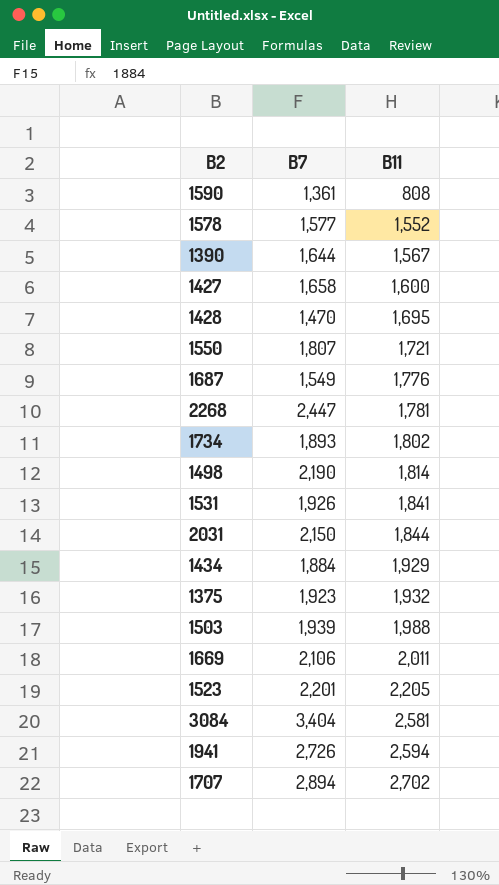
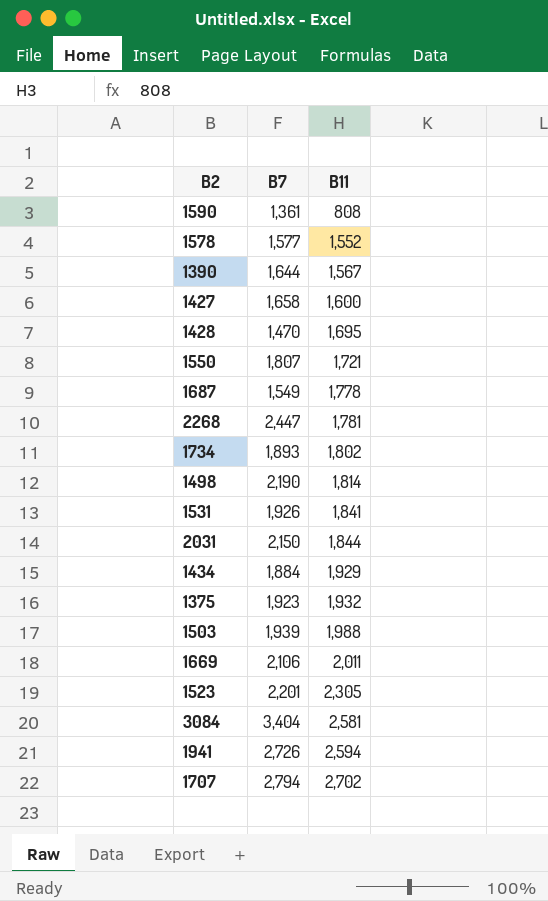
1687 | B11: 1,776 -> 1,778
1523 | B11: 2,205 -> 2,305
1707 | B7: 2,894 -> 2,794

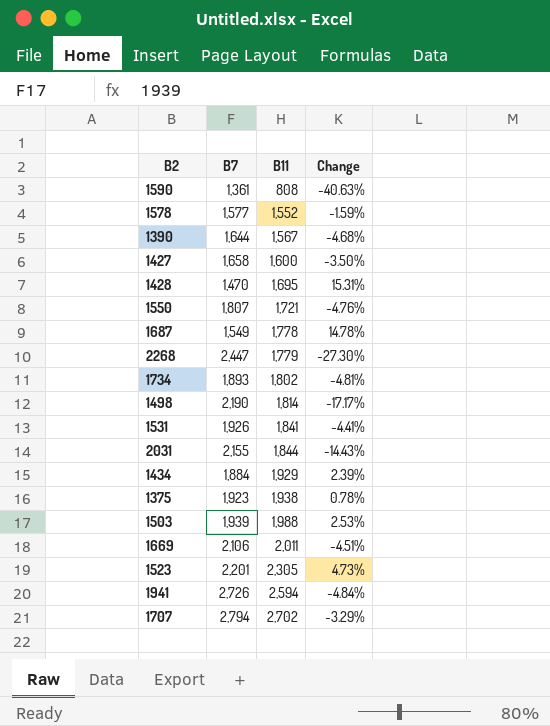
column Change | formula: none -> ([B11] - [B7]) / [B7]
row 3084: 3,404 | 2,581 -> none
2268 | B11: 1,781 -> 1,779
2031 | B7: 2,150 -> 2,155
1375 | B11: 1,932 -> 1,938

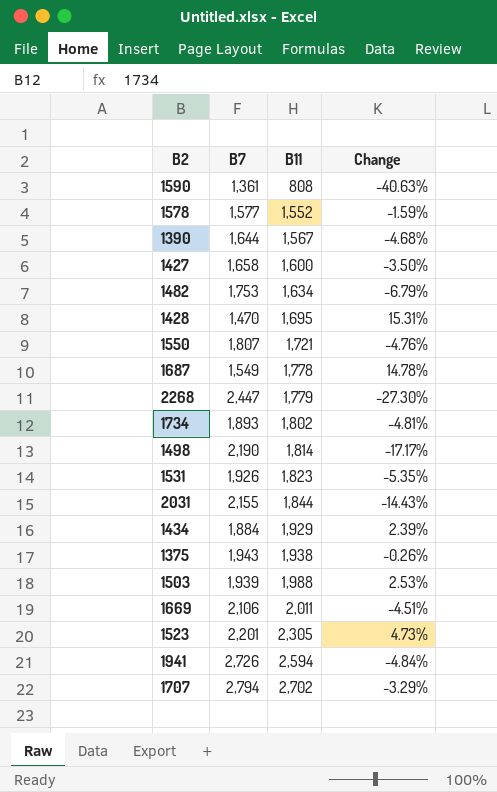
row 1482: none -> 1,753 | 1,634 | -6.79%
1531 | B11: 1,841 -> 1,823
1531 | Change: -4.41% -> -5.35%
1375 | B7: 1,923 -> 1,943
1375 | Change: 0.78% -> -0.26%

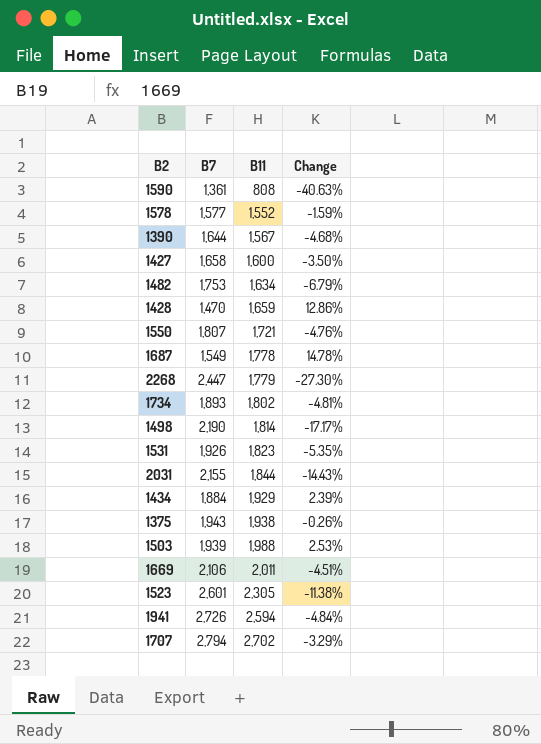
1428 | B11: 1,695 -> 1,659
1428 | Change: 15.31% -> 12.86%
1523 | B7: 2,201 -> 2,601
1523 | Change: 4.73% -> -11.38%

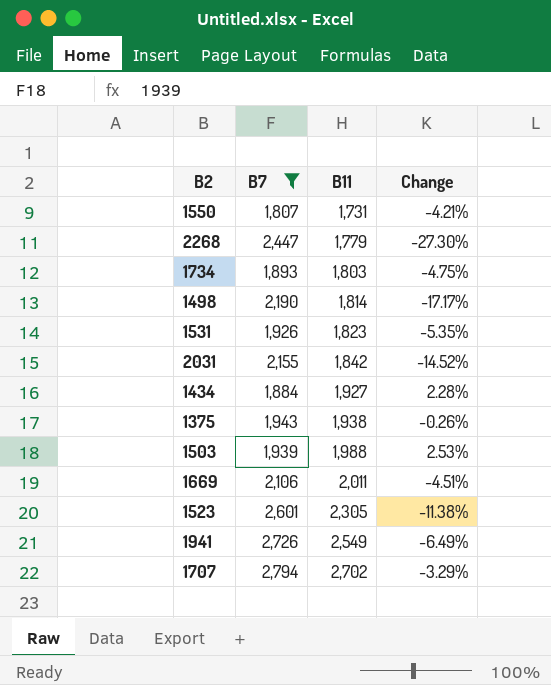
filter: none -> B7 >= 1,807
1550 | B11: 1,721 -> 1,731
1550 | Change: -4.76% -> -4.21%
1734 | B11: 1,802 -> 1,803
1734 | Change: -4.81% -> -4.75%
2031 | B11: 1,844 -> 1,842
2031 | Change: -14.43% -> -14.52%
1434 | B11: 1,929 -> 1,927
1434 | Change: 2.39% -> 2.28%
1941 | B11: 2,594 -> 2,549
1941 | Change: -4.84% -> -6.49%

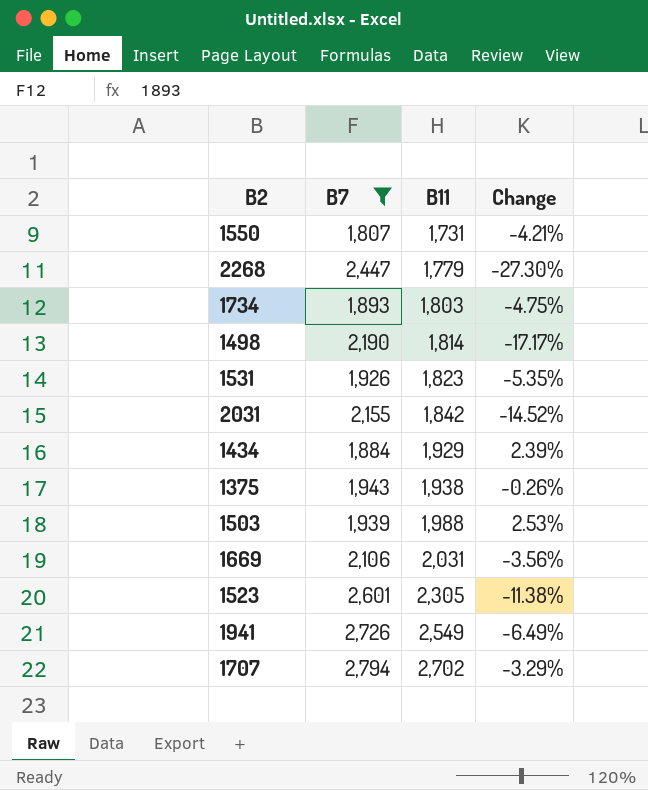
1434 | B11: 1,927 -> 1,929
1434 | Change: 2.28% -> 2.39%
1669 | B11: 2,011 -> 2,031
1669 | Change: -4.51% -> -3.56%

